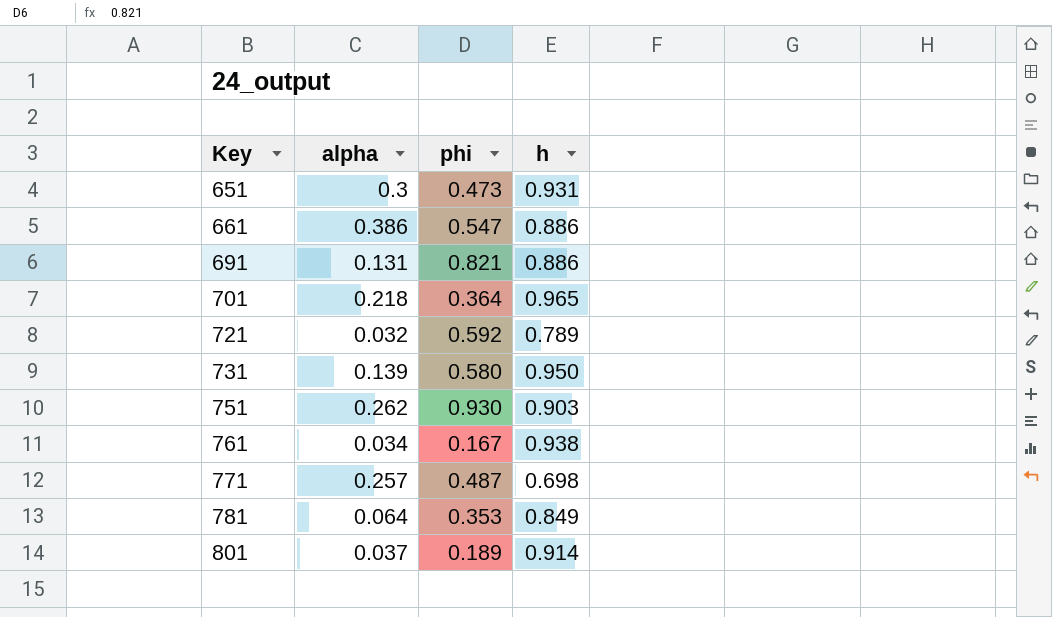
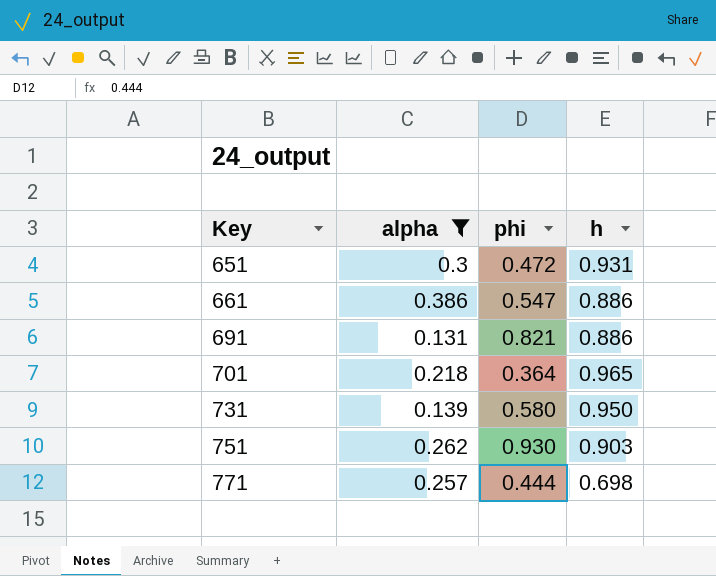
filter: none -> alpha >= 0.131
651 | phi: 0.473 -> 0.472
771 | phi: 0.487 -> 0.444

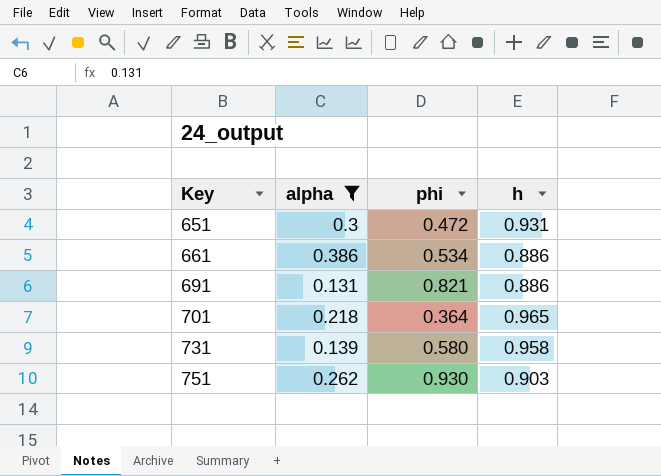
row 771: 0.257 | 0.444 | 0.698 -> none
661 | phi: 0.547 -> 0.534
731 | h: 0.950 -> 0.958

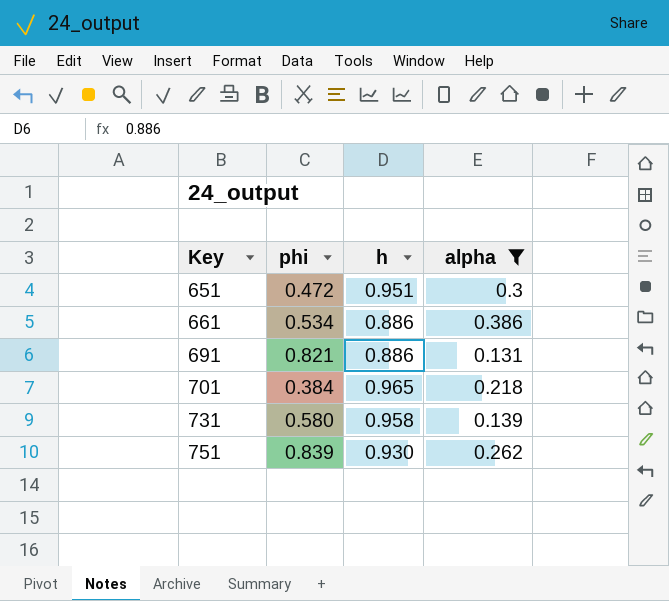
column alpha | position: 2 -> 4
651 | h: 0.931 -> 0.951
701 | phi: 0.364 -> 0.384
751 | phi: 0.930 -> 0.839
751 | h: 0.903 -> 0.930

